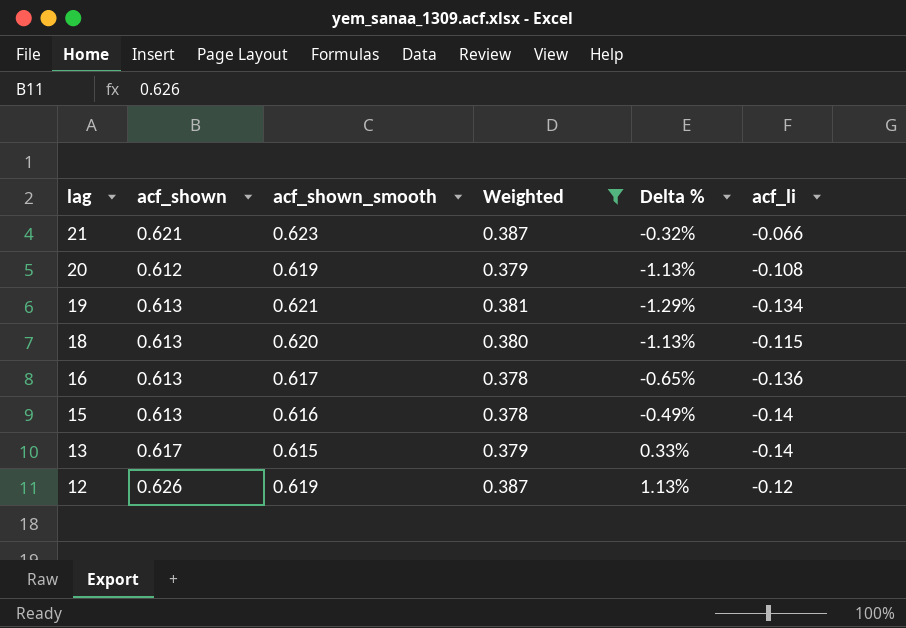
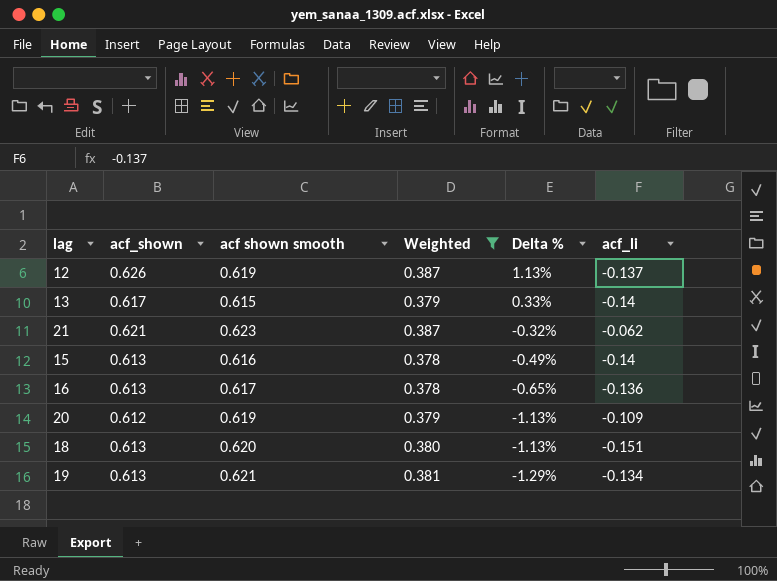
row order: lag descending -> Delta % descending
column name: acf_shown_smooth -> acf shown smooth
12 | acf_li: -0.12 -> -0.137
21 | acf_li: -0.066 -> -0.062
20 | acf_li: -0.108 -> -0.109
18 | acf_li: -0.115 -> -0.151

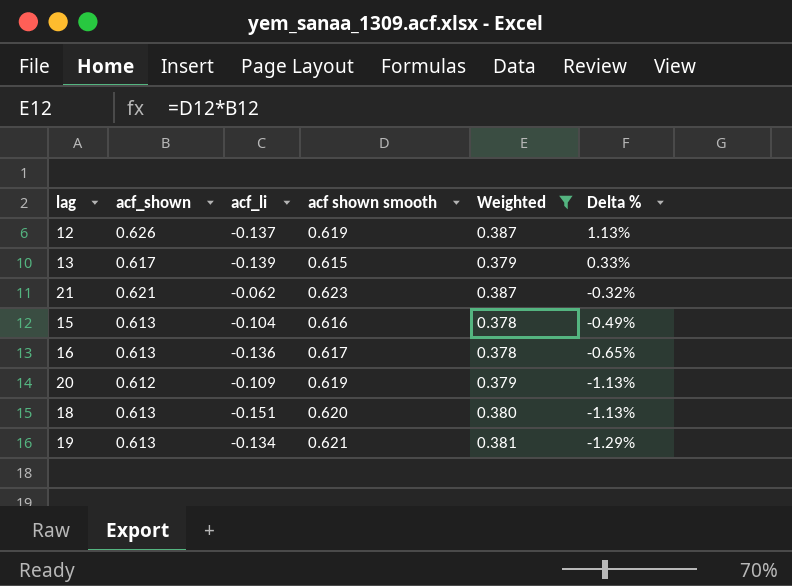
column acf_li | position: 6 -> 3
13 | acf_li: -0.14 -> -0.139
15 | acf_li: -0.14 -> -0.104

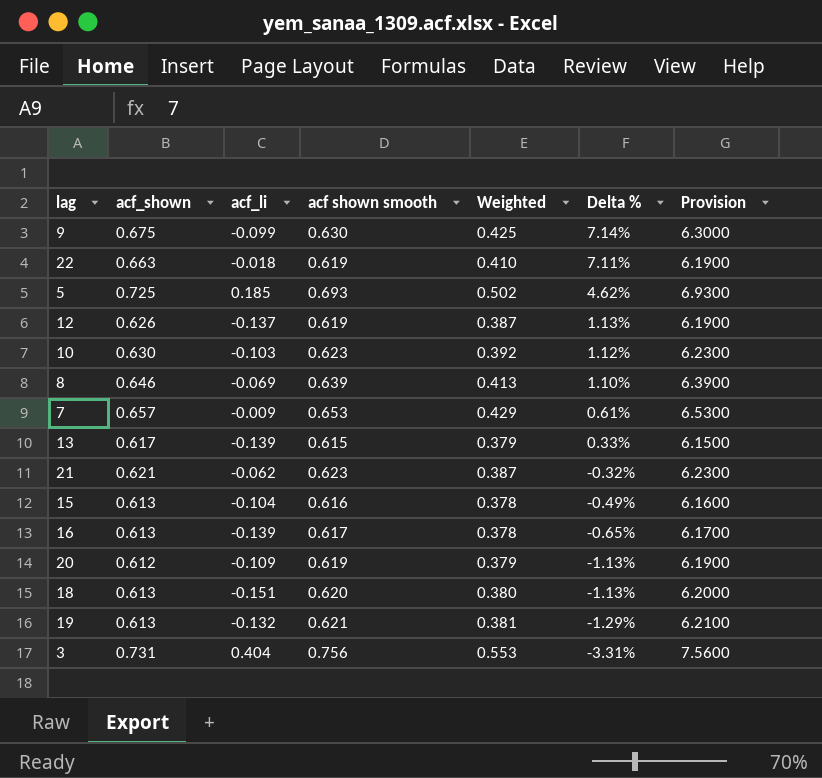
filter: Weighted <= 0.387 -> none
column Provision | formula: none -> [acf shown smooth] * 10
16 | acf_li: -0.136 -> -0.139
19 | acf_li: -0.134 -> -0.132

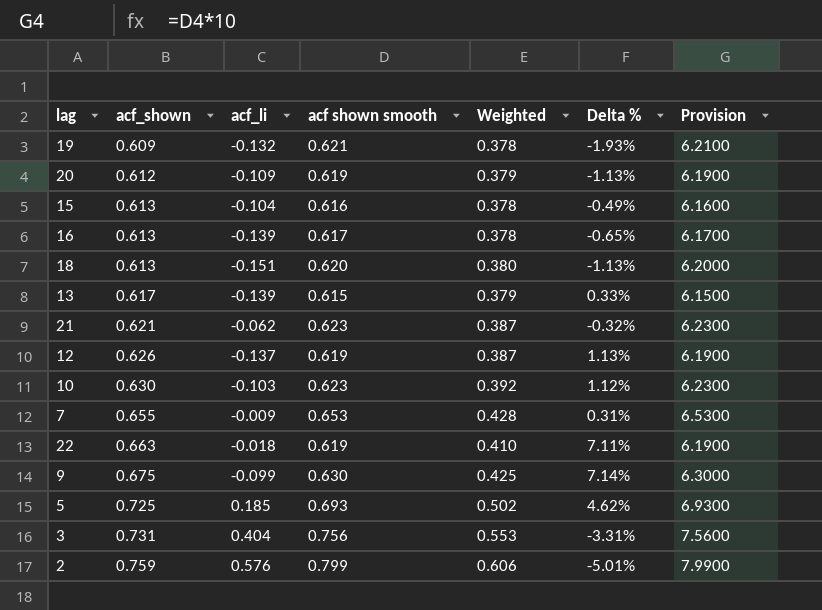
row order: Delta % descending -> acf_shown ascending
row 8: 0.646 | -0.069 | 0.639 | 0.413 | 1.10% | 6.3900 -> none
19 | acf_shown: 0.613 -> 0.609
19 | Weighted: 0.381 -> 0.378
19 | Delta %: -1.29% -> -1.93%
7 | acf_shown: 0.657 -> 0.655
7 | Weighted: 0.429 -> 0.428
7 | Delta %: 0.61% -> 0.31%
row 2: none -> 0.759 | 0.576 | 0.799 | 0.606 | -5.01% | 7.9900

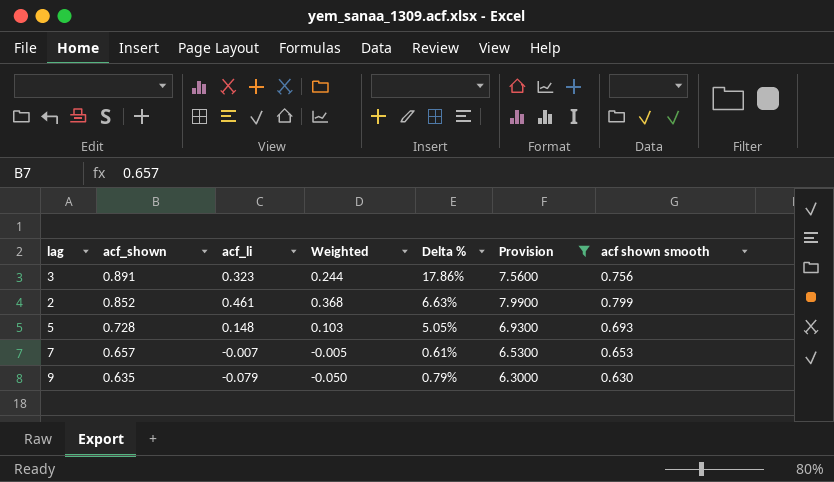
filter: none -> Provision >= 6.3000
row order: acf_shown ascending -> acf_shown descending
column Weighted | formula: [acf_shown] * [acf shown smooth] -> [acf_li] * [acf shown smooth]
column acf shown smooth | position: 4 -> 7
3 | acf_shown: 0.731 -> 0.891
3 | acf_li: 0.404 -> 0.323
3 | Delta %: -3.31% -> 17.86%
2 | acf_shown: 0.759 -> 0.852
2 | acf_li: 0.576 -> 0.461
2 | Delta %: -5.01% -> 6.63%
5 | acf_shown: 0.725 -> 0.728
5 | acf_li: 0.185 -> 0.148
5 | Delta %: 4.62% -> 5.05%
7 | acf_shown: 0.655 -> 0.657
7 | acf_li: -0.009 -> -0.007
7 | Delta %: 0.31% -> 0.61%
9 | acf_shown: 0.675 -> 0.635
9 | acf_li: -0.099 -> -0.079
9 | Delta %: 7.14% -> 0.79%

